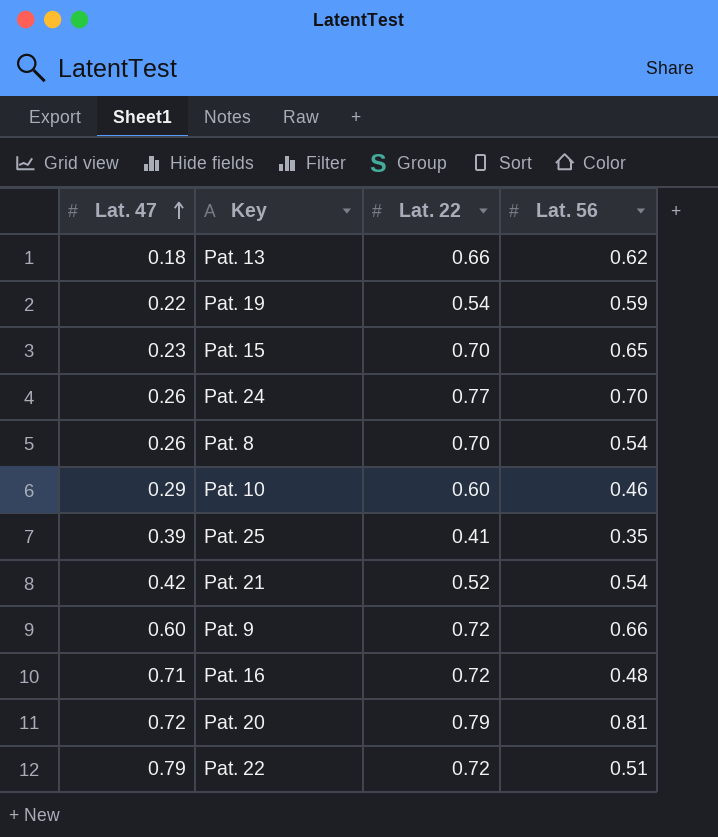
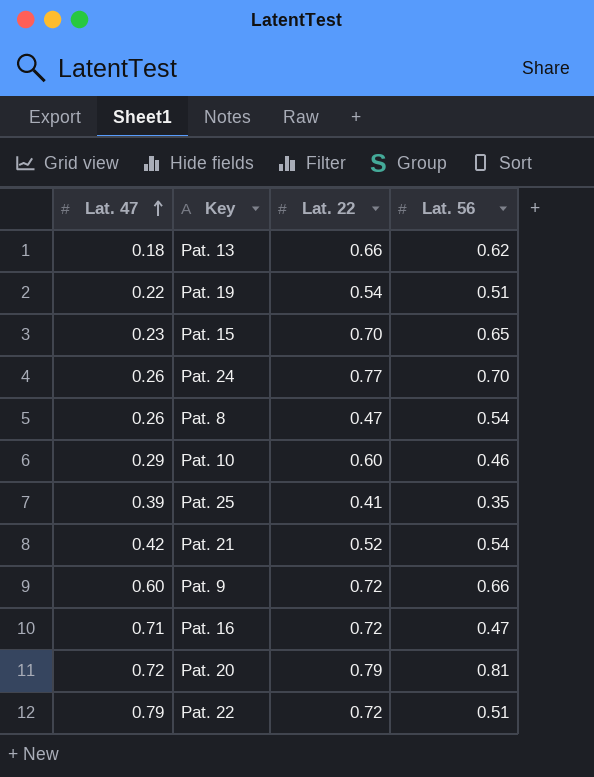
Pat. 19 | Lat. 56: 0.59 -> 0.51
Pat. 8 | Lat. 22: 0.70 -> 0.47
Pat. 16 | Lat. 56: 0.48 -> 0.47

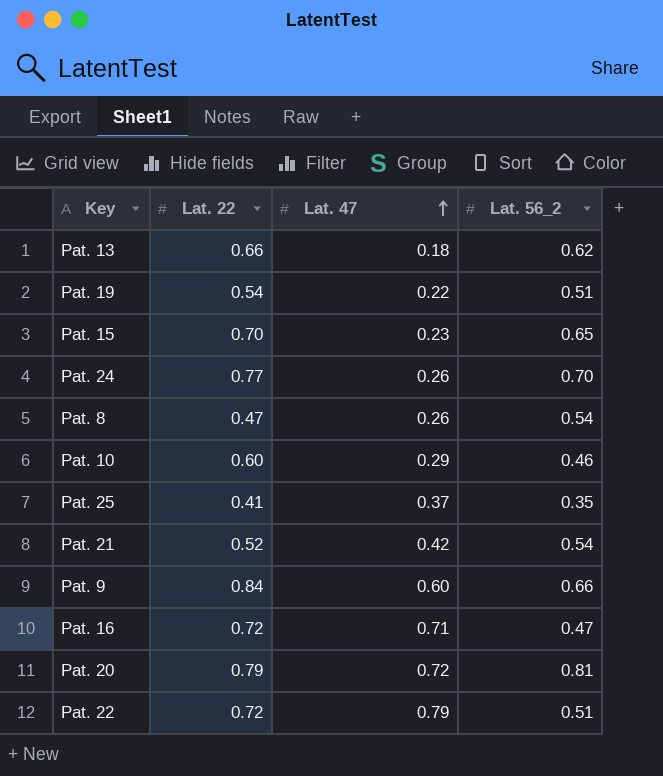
column Lat. 47 | position: 1 -> 3
column name: Lat. 56 -> Lat. 56_2
Pat. 25 | Lat. 47: 0.39 -> 0.37
Pat. 9 | Lat. 22: 0.72 -> 0.84

